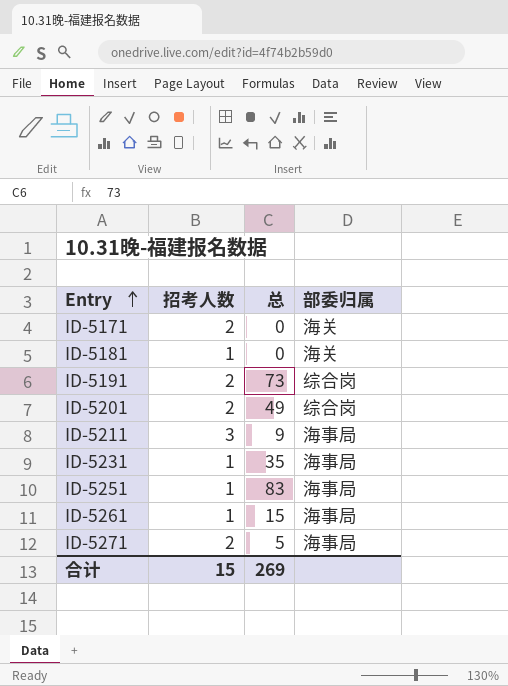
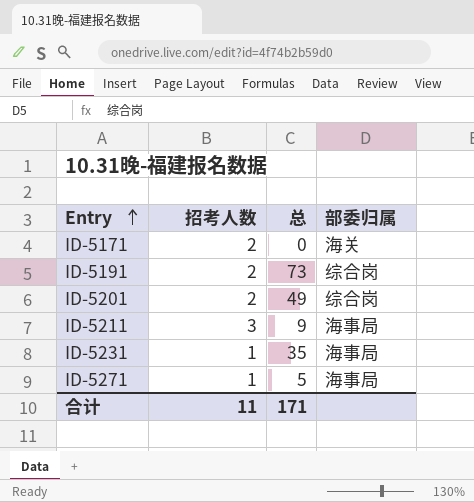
row ID-5181: 1 | 0 | 海关 -> none
row ID-5251: 1 | 83 | 海事局 -> none
row ID-5261: 1 | 15 | 海事局 -> none
ID-5271 | 招考人数: 2 -> 1
合计 | 招考人数: 15 -> 11
合计 | 总: 269 -> 171

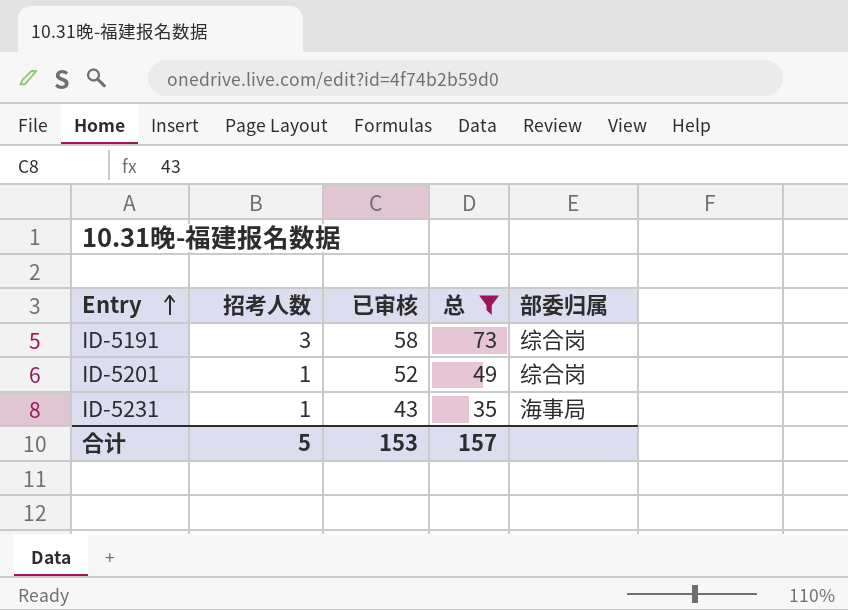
filter: none -> 总 >= 35
column 已审核 | position: none -> 3
ID-5191 | 招考人数: 2 -> 3
ID-5201 | 招考人数: 2 -> 1
合计 | 招考人数: 11 -> 5
合计 | 总: 171 -> 157

